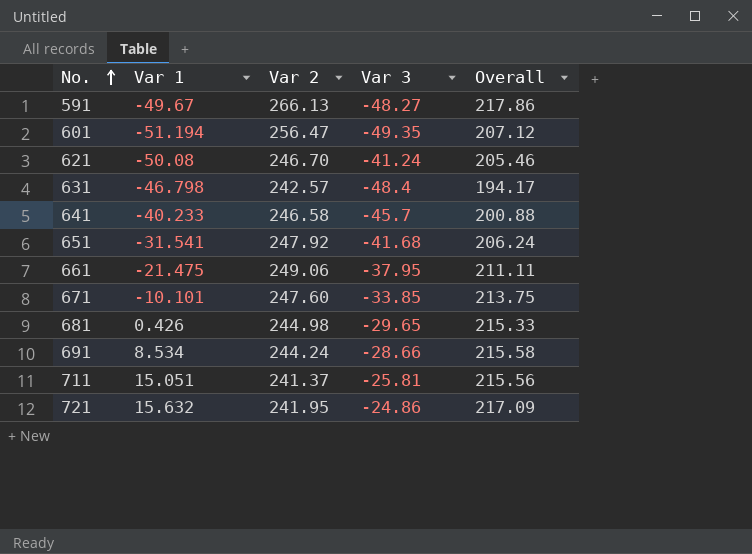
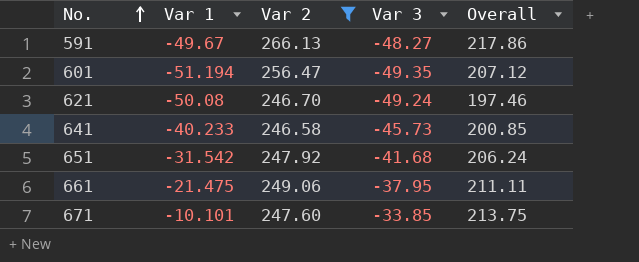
filter: none -> Var 2 >= 246.58
621 | Var 3: -41.24 -> -49.24
621 | Overall: 205.46 -> 197.46
641 | Var 3: -45.7 -> -45.73
641 | Overall: 200.88 -> 200.85
651 | Var 1: -31.541 -> -31.542

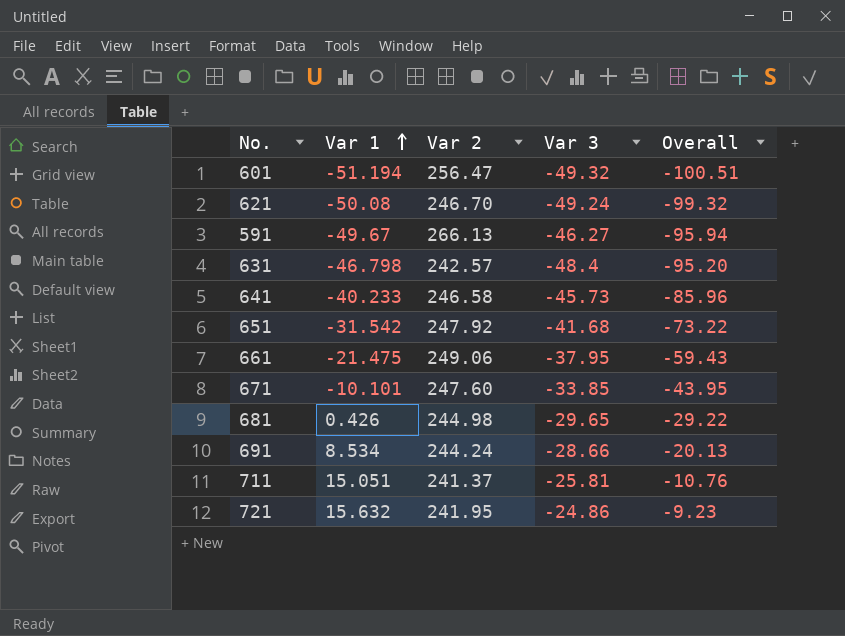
filter: Var 2 >= 246.58 -> none
row order: No. ascending -> Var 1 ascending
column Overall | formula: [Var 2] + [Var 3] -> [Var 1] + [Var 3]
601 | Var 3: -49.35 -> -49.32
591 | Var 3: -48.27 -> -46.27

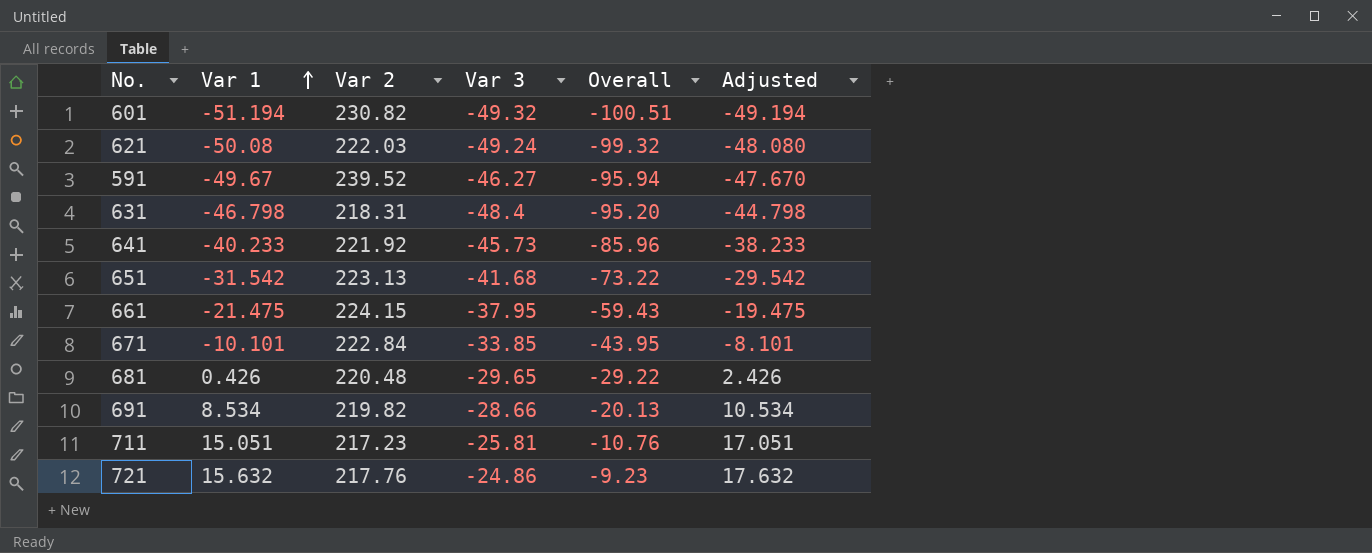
column Adjusted | formula: none -> [Var 1] + 2
601 | Var 2: 256.47 -> 230.82
621 | Var 2: 246.70 -> 222.03
591 | Var 2: 266.13 -> 239.52
631 | Var 2: 242.57 -> 218.31
641 | Var 2: 246.58 -> 221.92
651 | Var 2: 247.92 -> 223.13
661 | Var 2: 249.06 -> 224.15
671 | Var 2: 247.60 -> 222.84
681 | Var 2: 244.98 -> 220.48
691 | Var 2: 244.24 -> 219.82
711 | Var 2: 241.37 -> 217.23
721 | Var 2: 241.95 -> 217.76

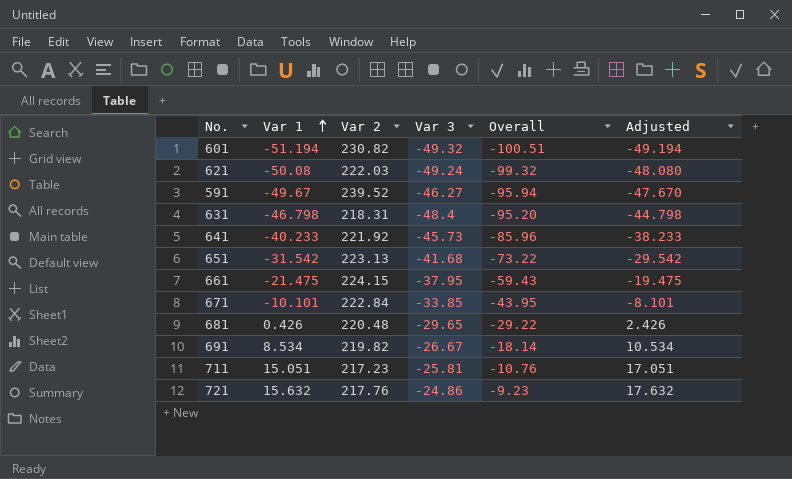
691 | Var 3: -28.66 -> -26.67
691 | Overall: -20.13 -> -18.14

